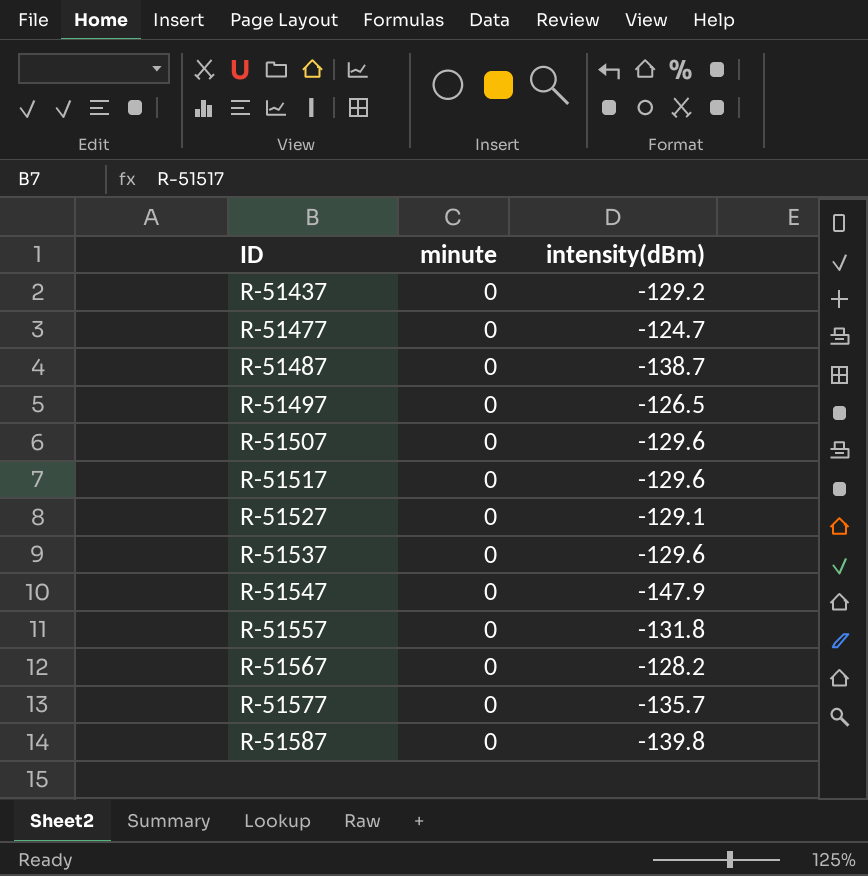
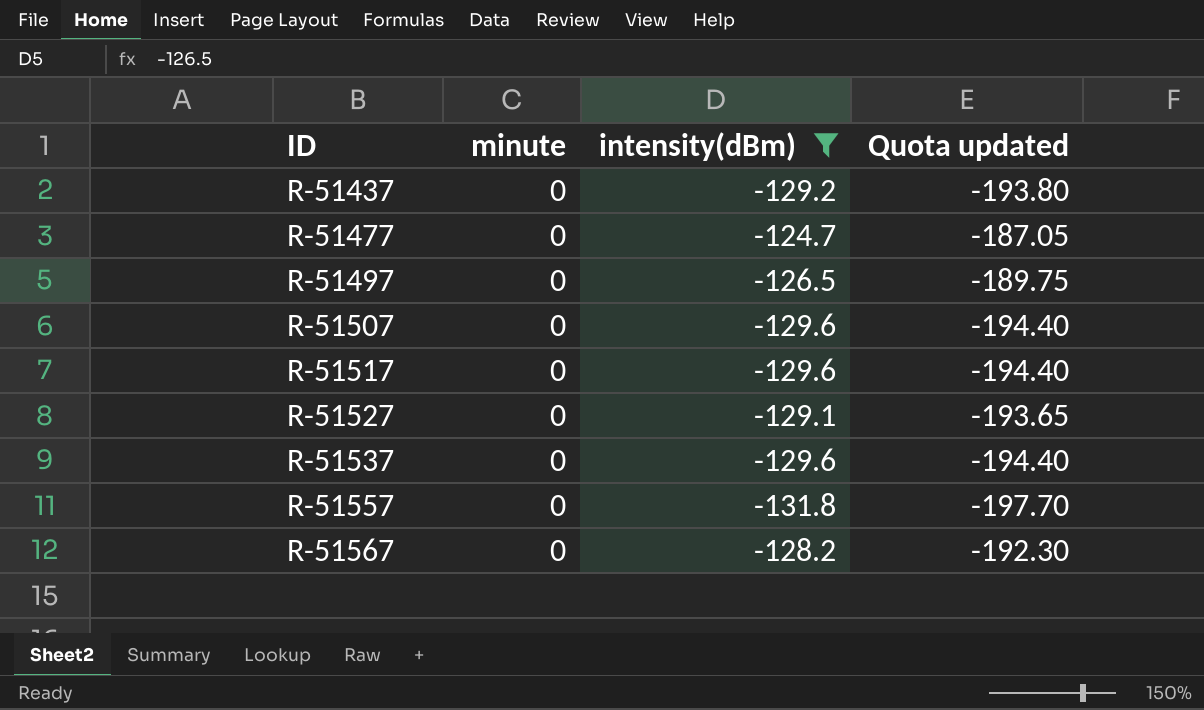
filter: none -> intensity(dBm) >= -131.8
column Quota updated | formula: none -> [intensity(dBm)] * 1.5

